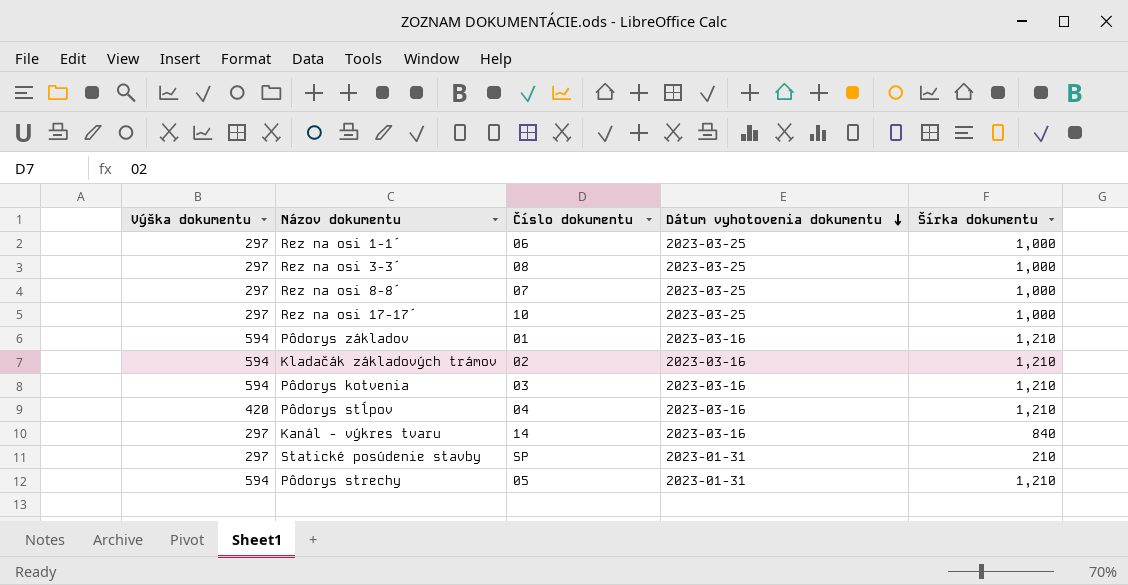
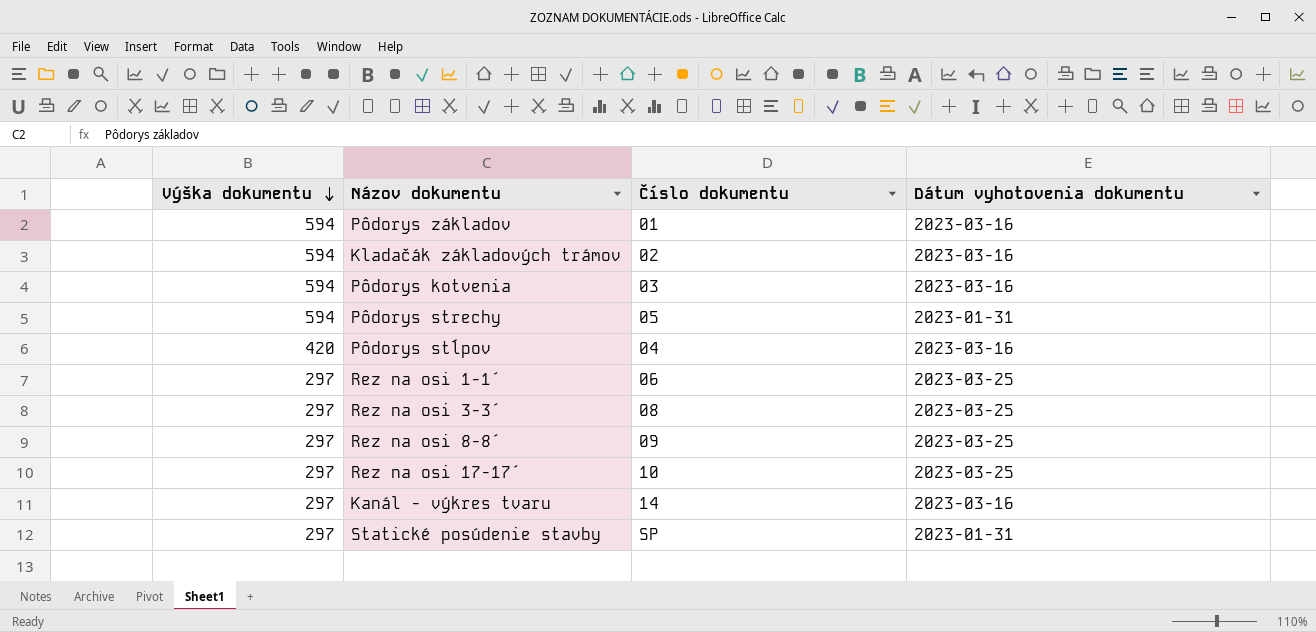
row order: Dátum vyhotovenia dokumentu descending -> Výška dokumentu descending
column Šírka dokumentu | position: 5 -> none
Rez na osi 8-8´ | Číslo dokumentu: 07 -> 09

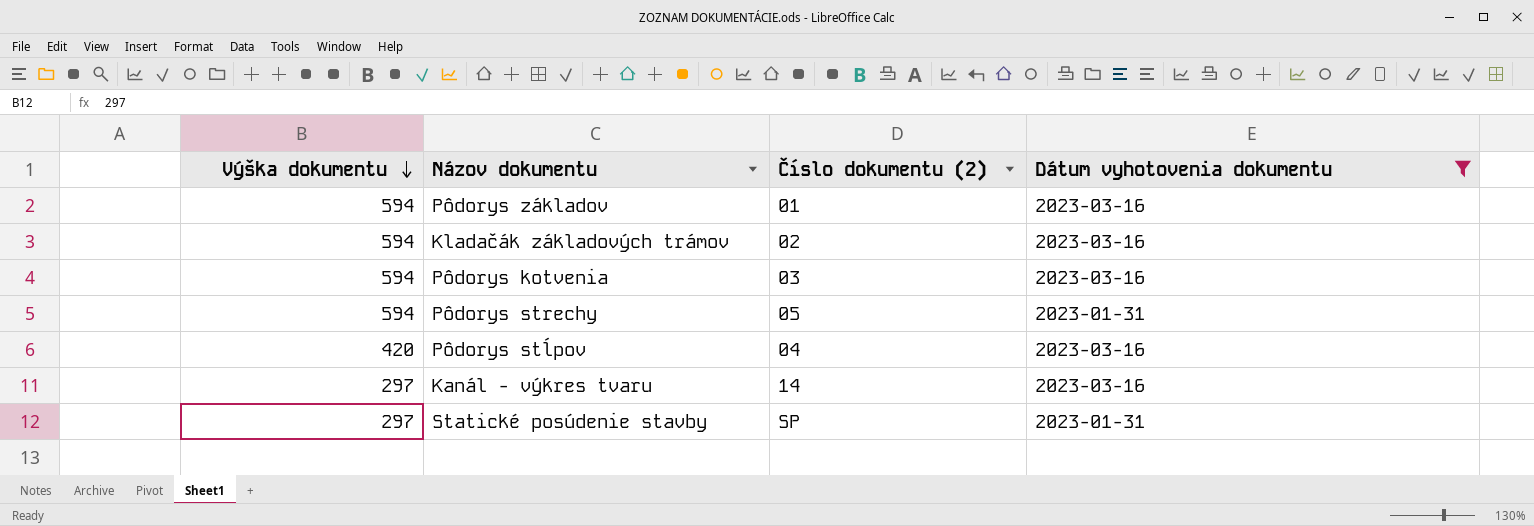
filter: none -> Dátum vyhotovenia dokumentu != 2023-03-25
column name: Číslo dokumentu -> Číslo dokumentu (2)

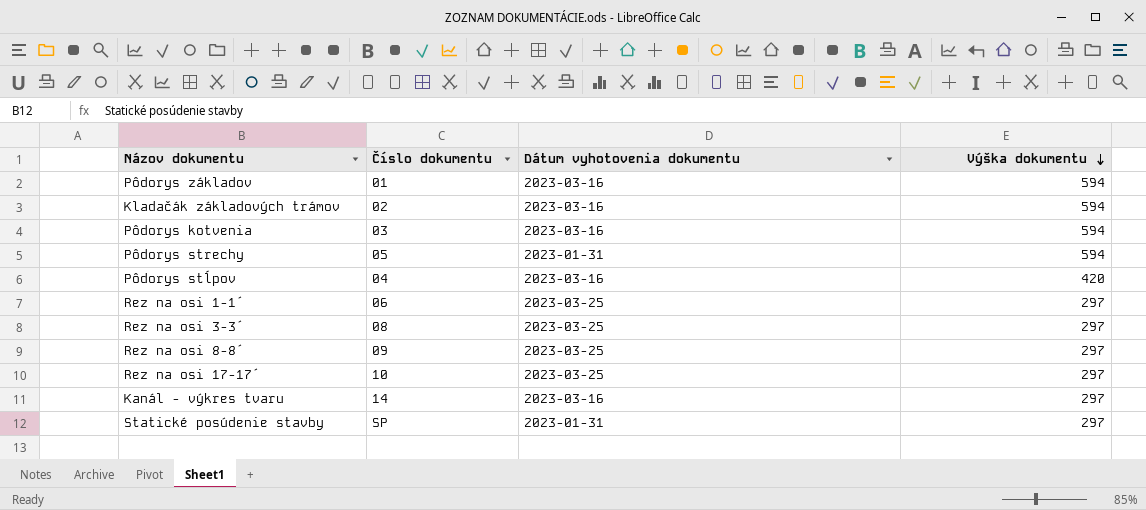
filter: Dátum vyhotovenia dokumentu != 2023-03-25 -> none
column name: Číslo dokumentu (2) -> Číslo dokumentu
column Výška dokumentu | position: 1 -> 4

